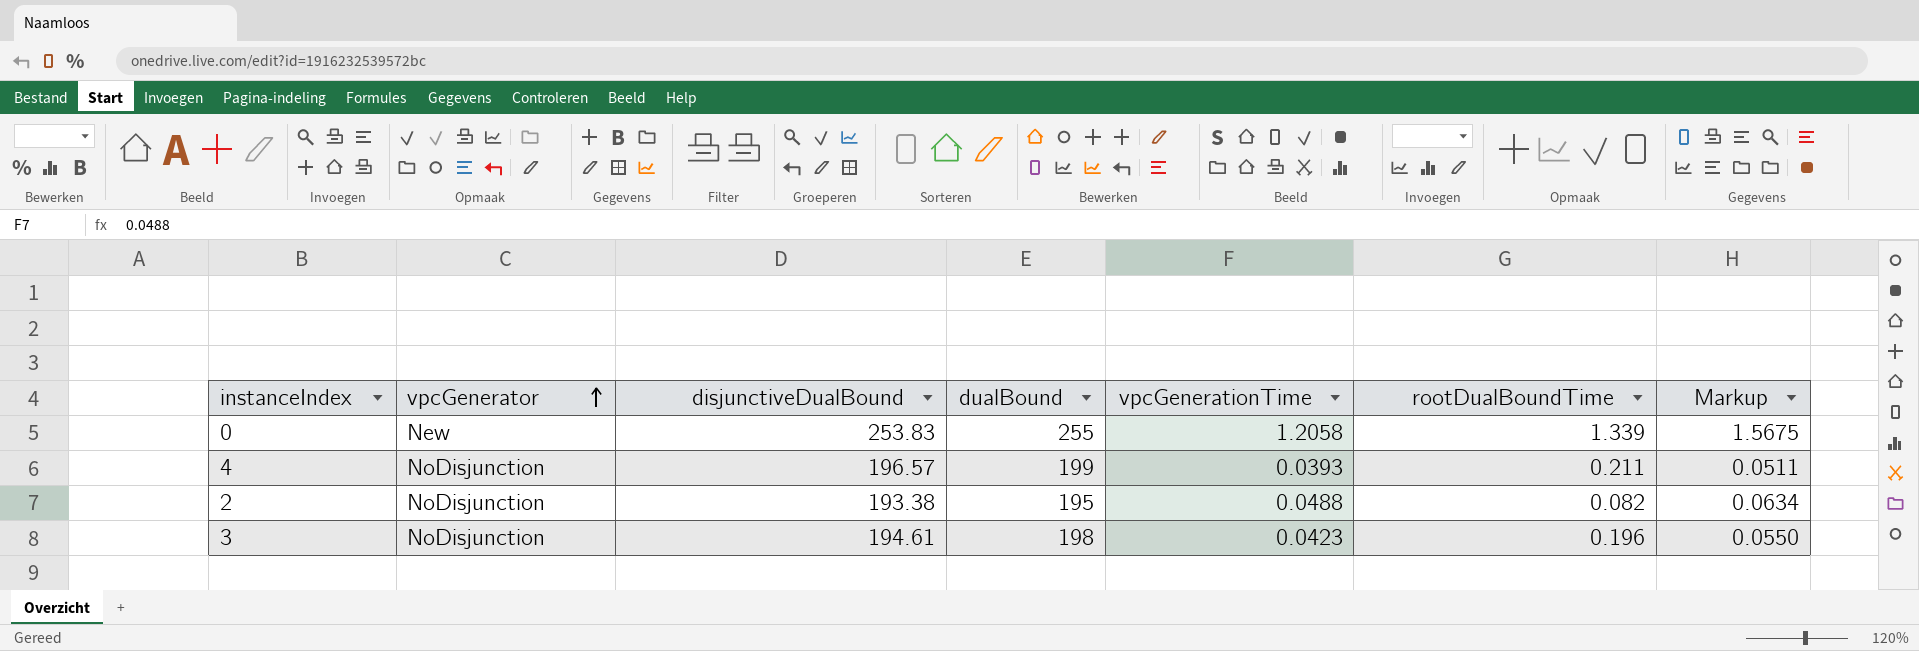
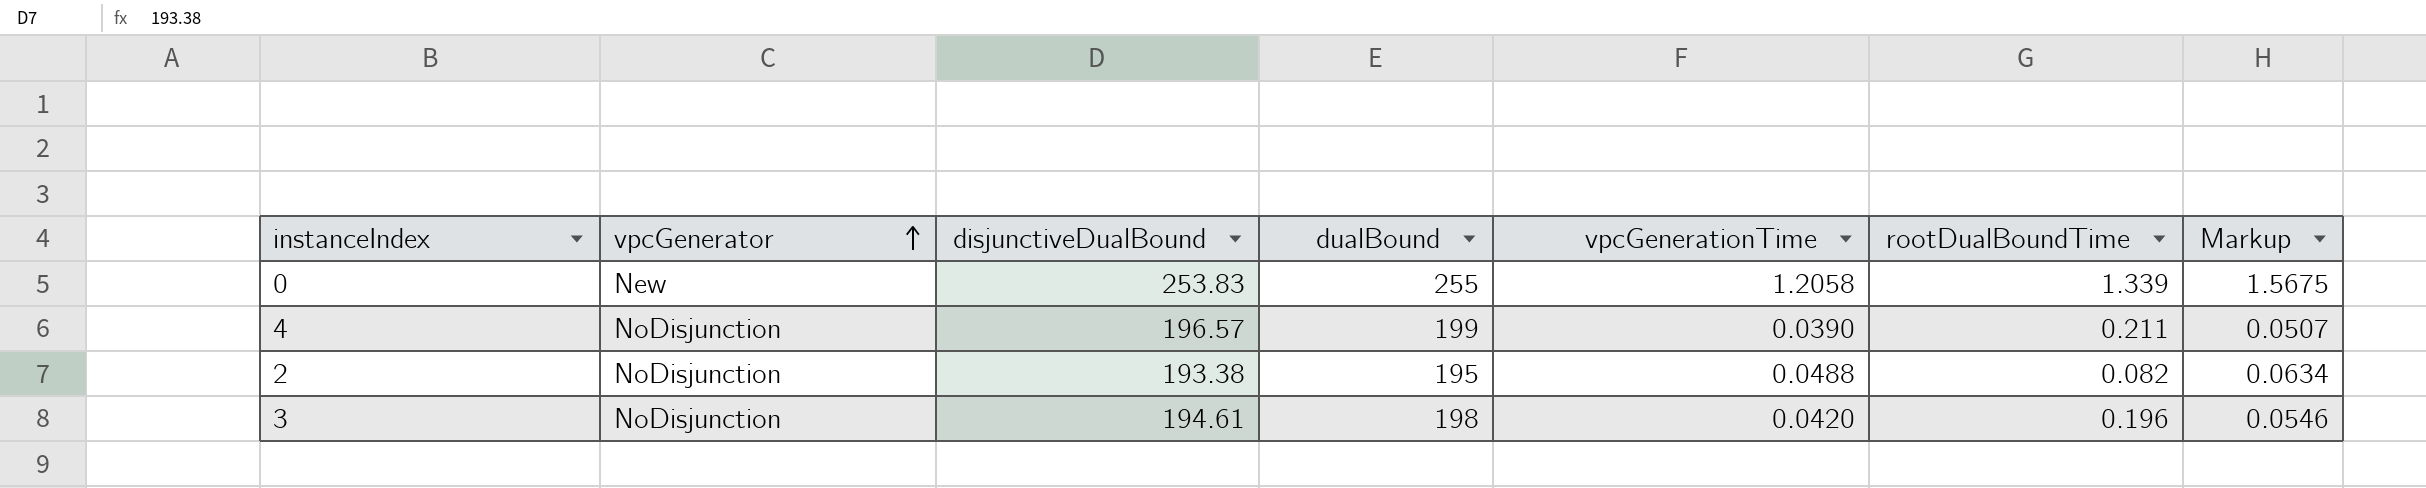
4 | vpcGenerationTime: 0.0393 -> 0.0390
4 | Markup: 0.0511 -> 0.0507
3 | vpcGenerationTime: 0.0423 -> 0.0420
3 | Markup: 0.0550 -> 0.0546

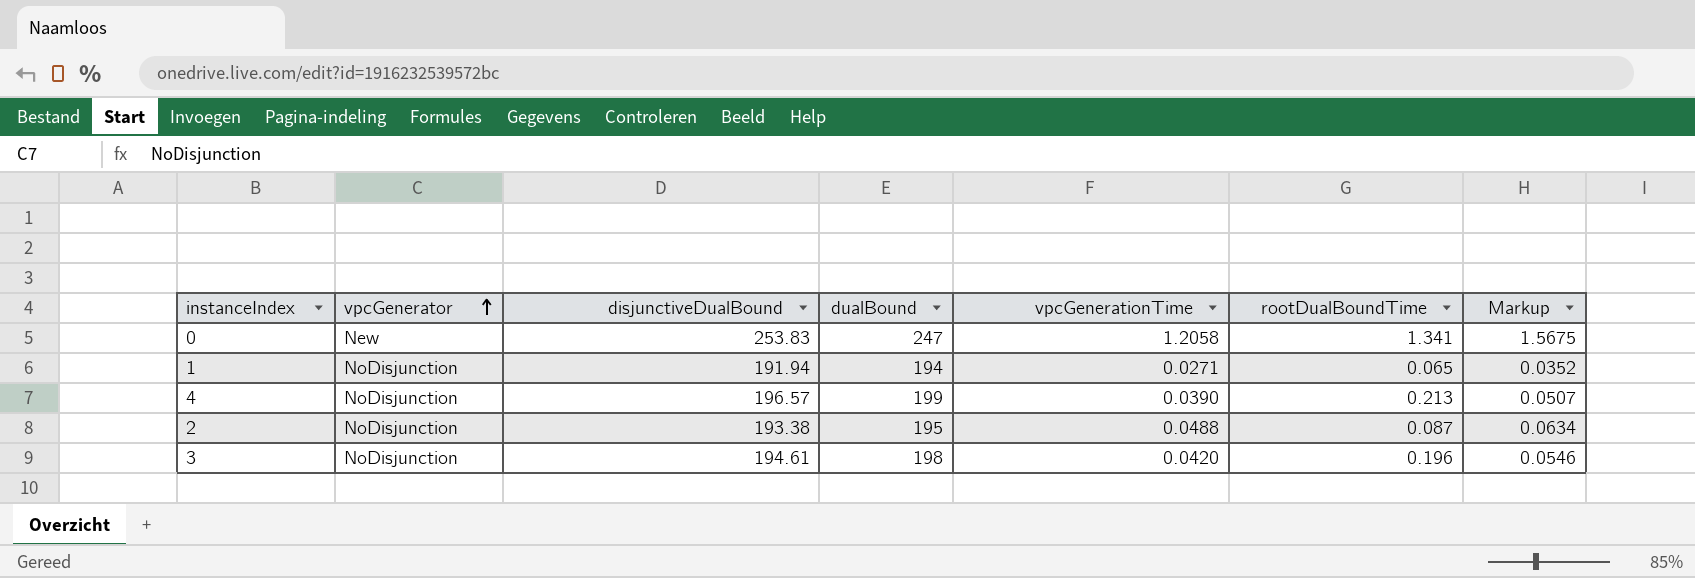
0 | dualBound: 255 -> 247
0 | rootDualBoundTime: 1.339 -> 1.341
row 1: none -> NoDisjunction | 191.94 | 194 | 0.0271 | 0.065 | 0.0352
4 | rootDualBoundTime: 0.211 -> 0.213
2 | rootDualBoundTime: 0.082 -> 0.087

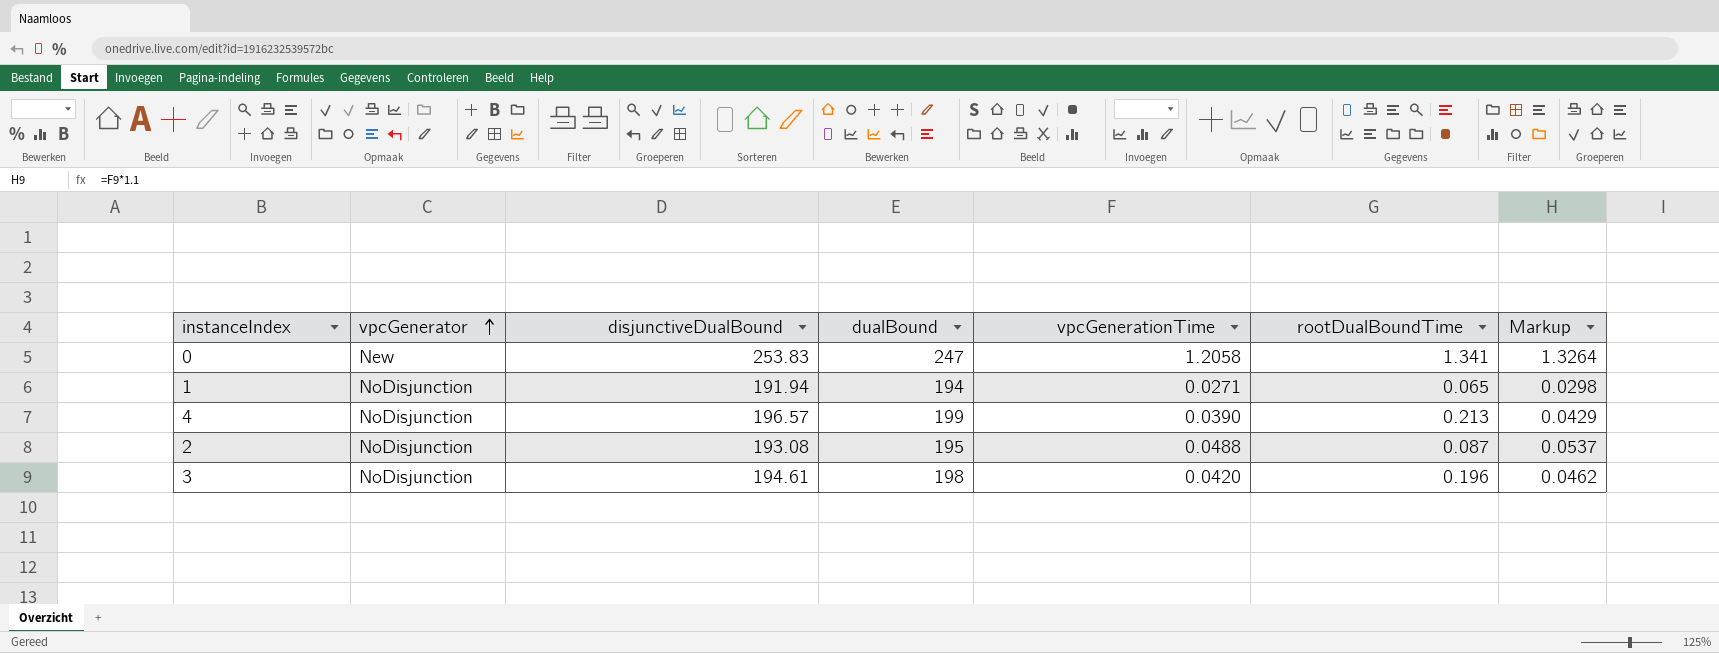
column Markup | formula: [vpcGenerationTime] * 1.3 -> [vpcGenerationTime] * 1.1
2 | disjunctiveDualBound: 193.38 -> 193.08

